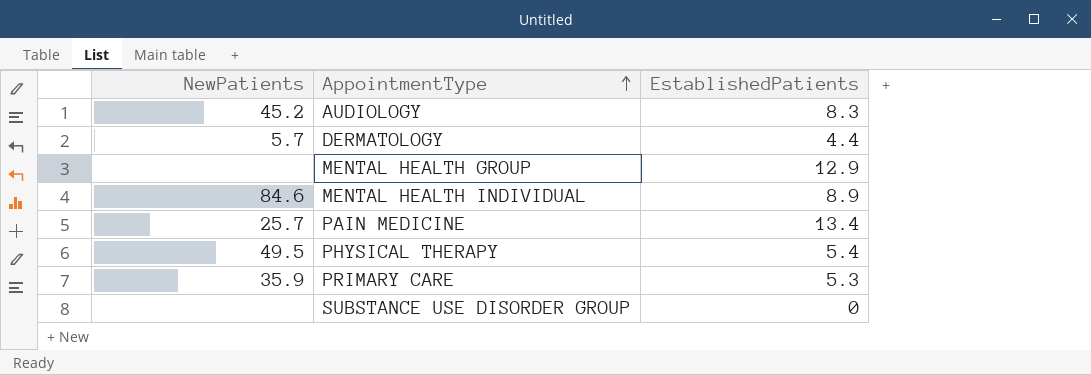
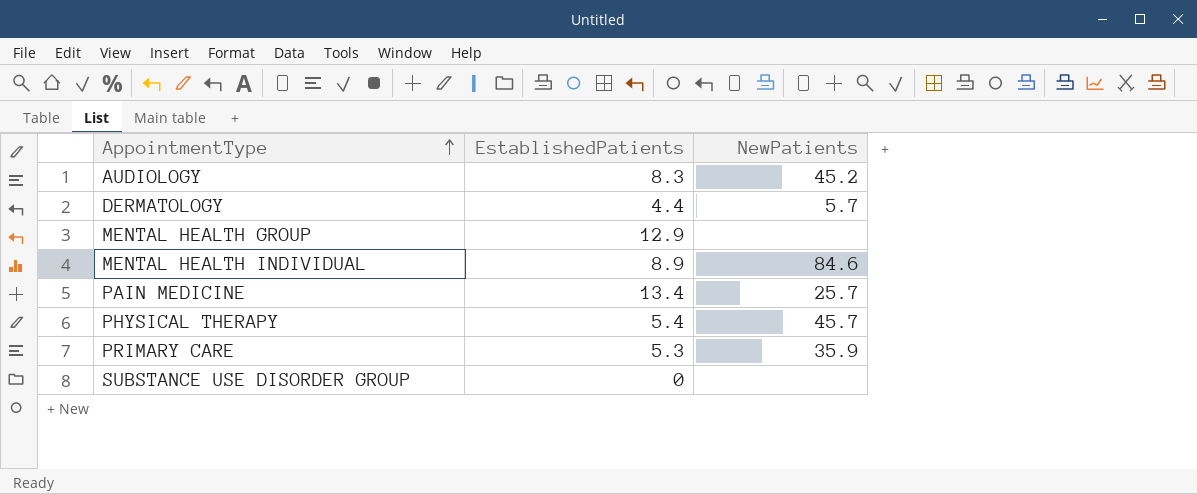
column NewPatients | position: 1 -> 3
PHYSICAL THERAPY | NewPatients: 49.5 -> 45.7

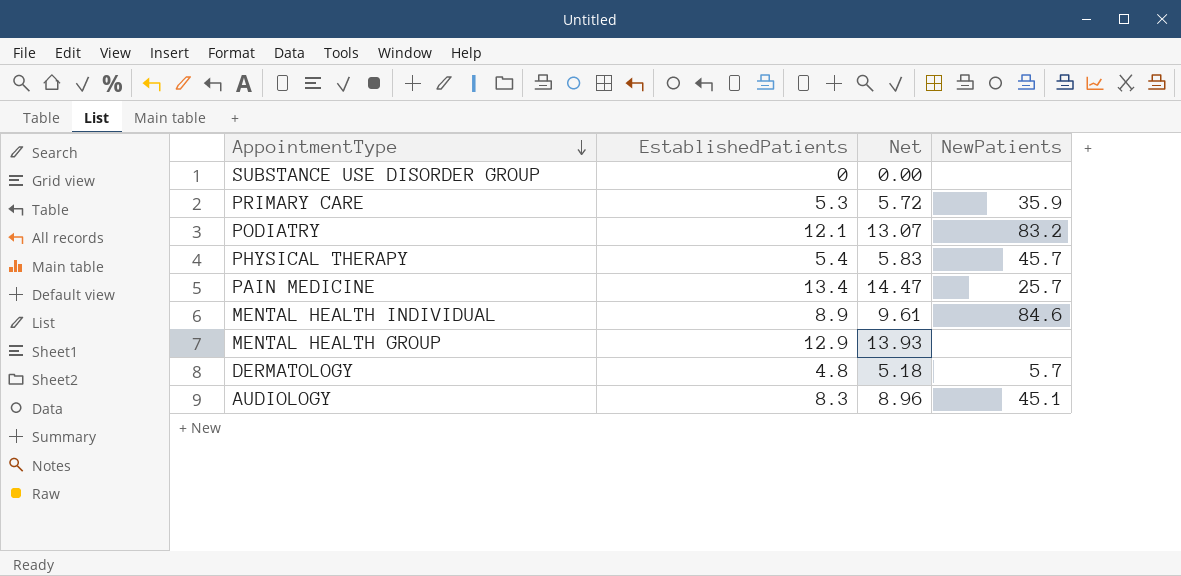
row order: AppointmentType ascending -> AppointmentType descending
column Net | formula: none -> [EstablishedPatients] * 1.08
row PODIATRY: none -> 12.1 | 13.07 | 83.2
DERMATOLOGY | EstablishedPatients: 4.4 -> 4.8
AUDIOLOGY | NewPatients: 45.2 -> 45.1

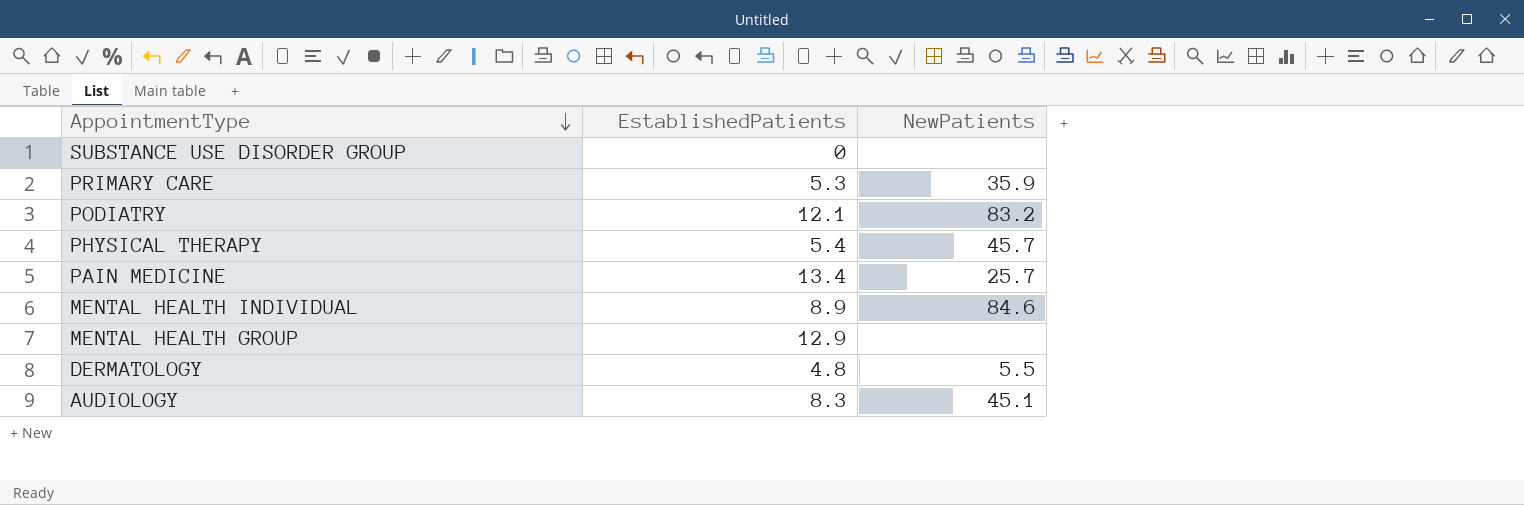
column Net | formula: [EstablishedPatients] * 1.08 -> none
DERMATOLOGY | NewPatients: 5.7 -> 5.5

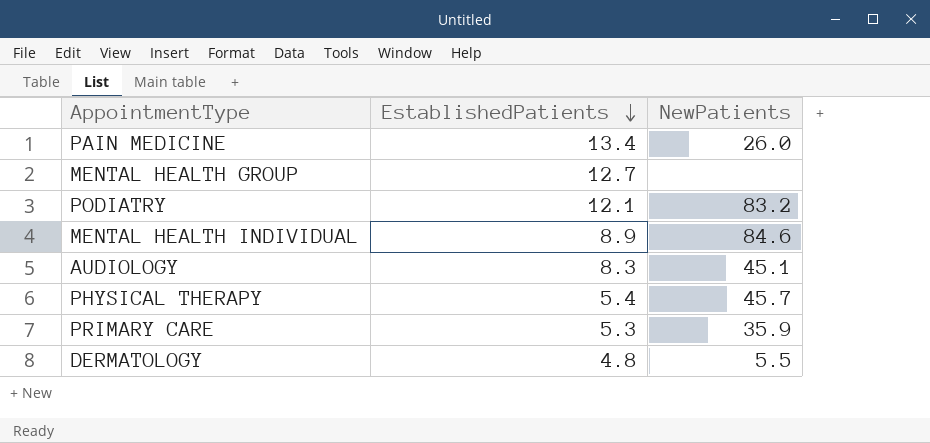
row order: AppointmentType descending -> EstablishedPatients descending
row SUBSTANCE USE DISORDER GROUP: 0 | none -> none
PAIN MEDICINE | NewPatients: 25.7 -> 26.0
MENTAL HEALTH GROUP | EstablishedPatients: 12.9 -> 12.7

